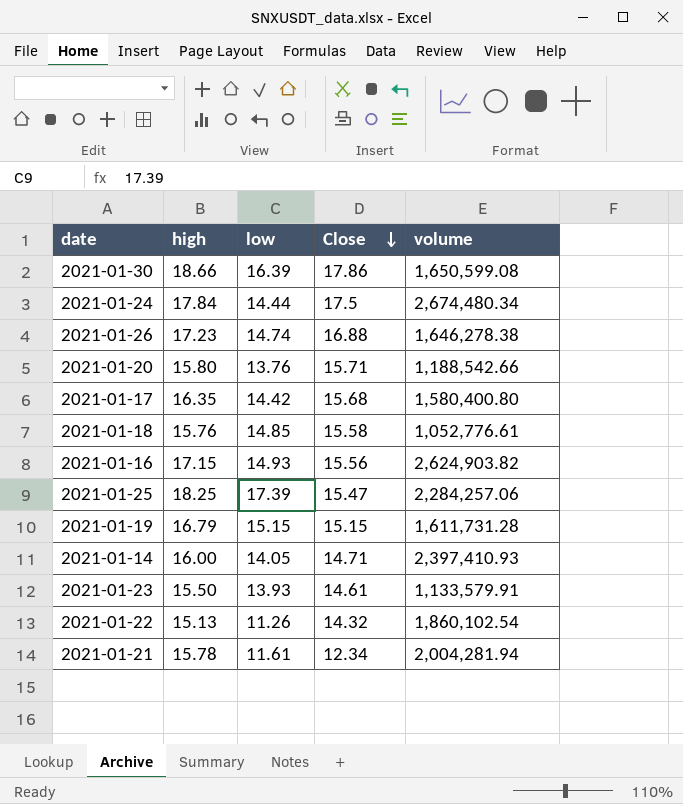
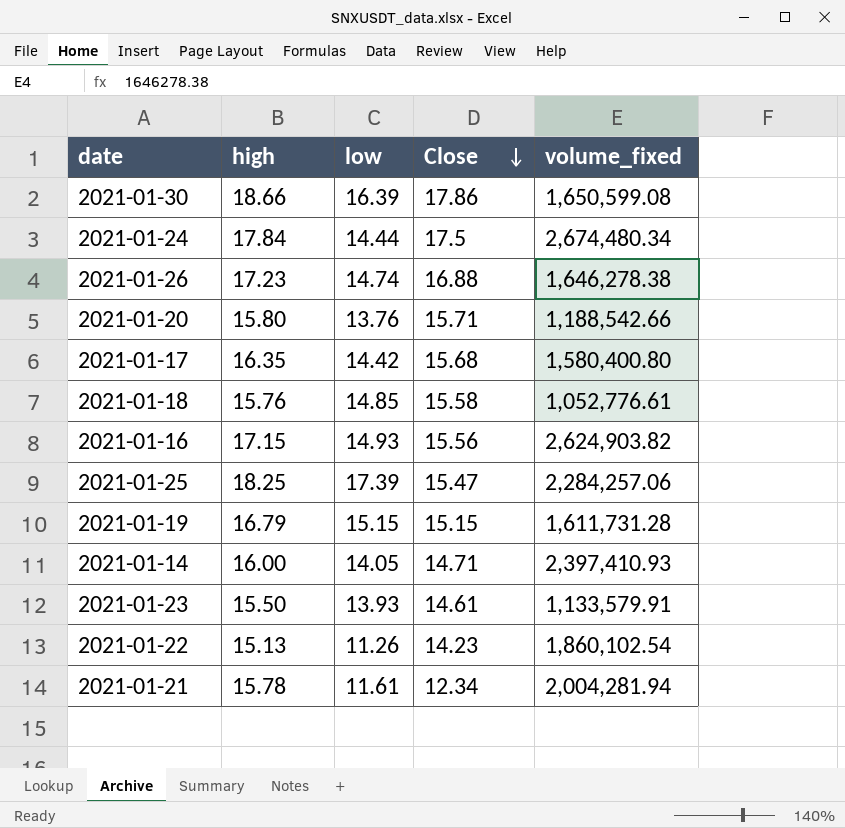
column name: volume -> volume_fixed
2021-01-22 | Close: 14.32 -> 14.23

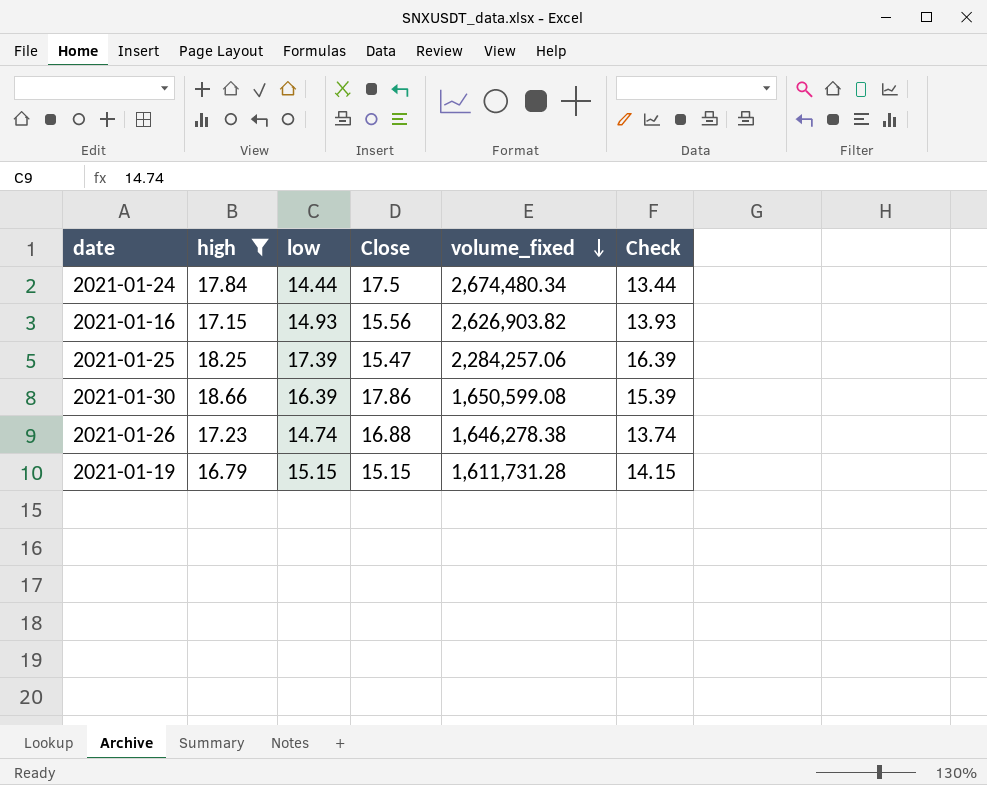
filter: none -> high >= 16.79
row order: Close descending -> volume_fixed descending
column Check | formula: none -> [low] - 1
2021-01-16 | volume_fixed: 2,624,903.82 -> 2,626,903.82

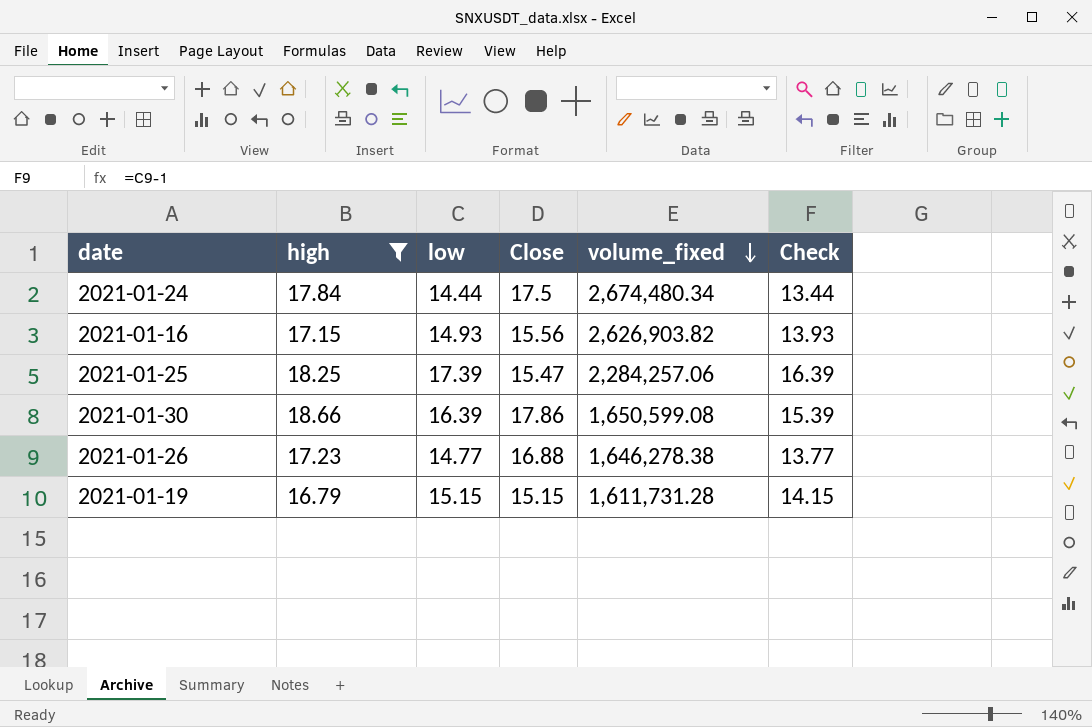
2021-01-26 | low: 14.74 -> 14.77
2021-01-26 | Check: 13.74 -> 13.77

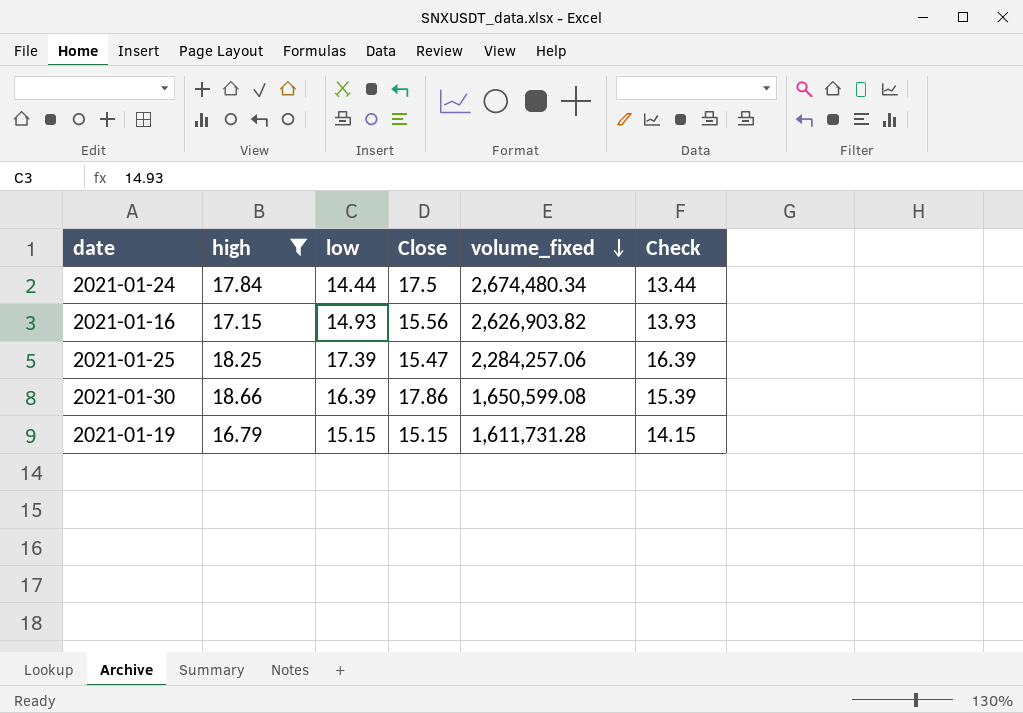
row 2021-01-26: 17.23 | 14.77 | 16.88 | 1,646,278.38 | 13.77 -> none

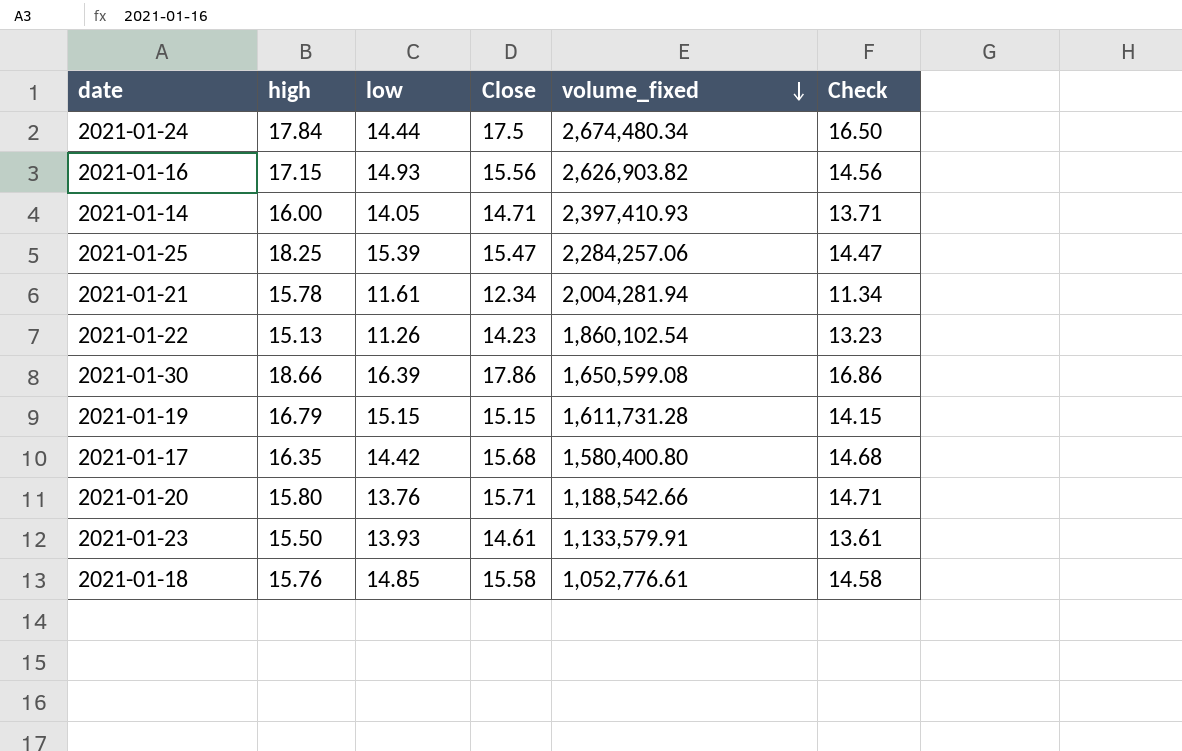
filter: high >= 16.79 -> none
column Check | formula: [low] - 1 -> [Close] - 1
2021-01-25 | low: 17.39 -> 15.39

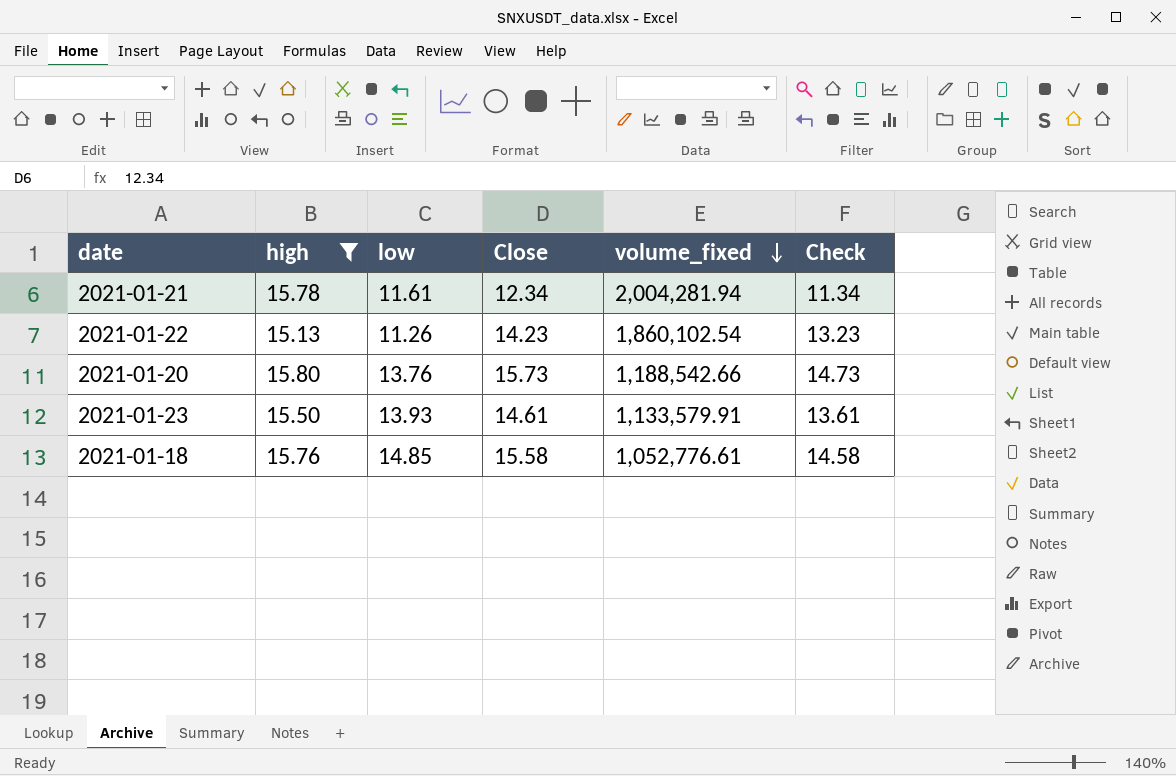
filter: none -> high <= 15.80
2021-01-20 | Close: 15.71 -> 15.73
2021-01-20 | Check: 14.71 -> 14.73

